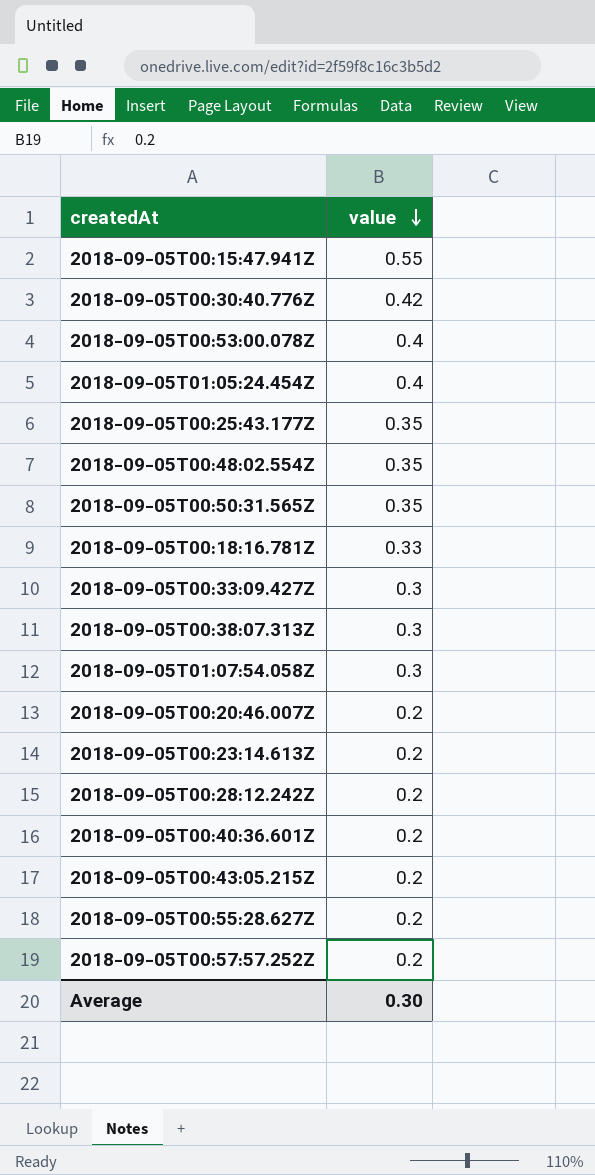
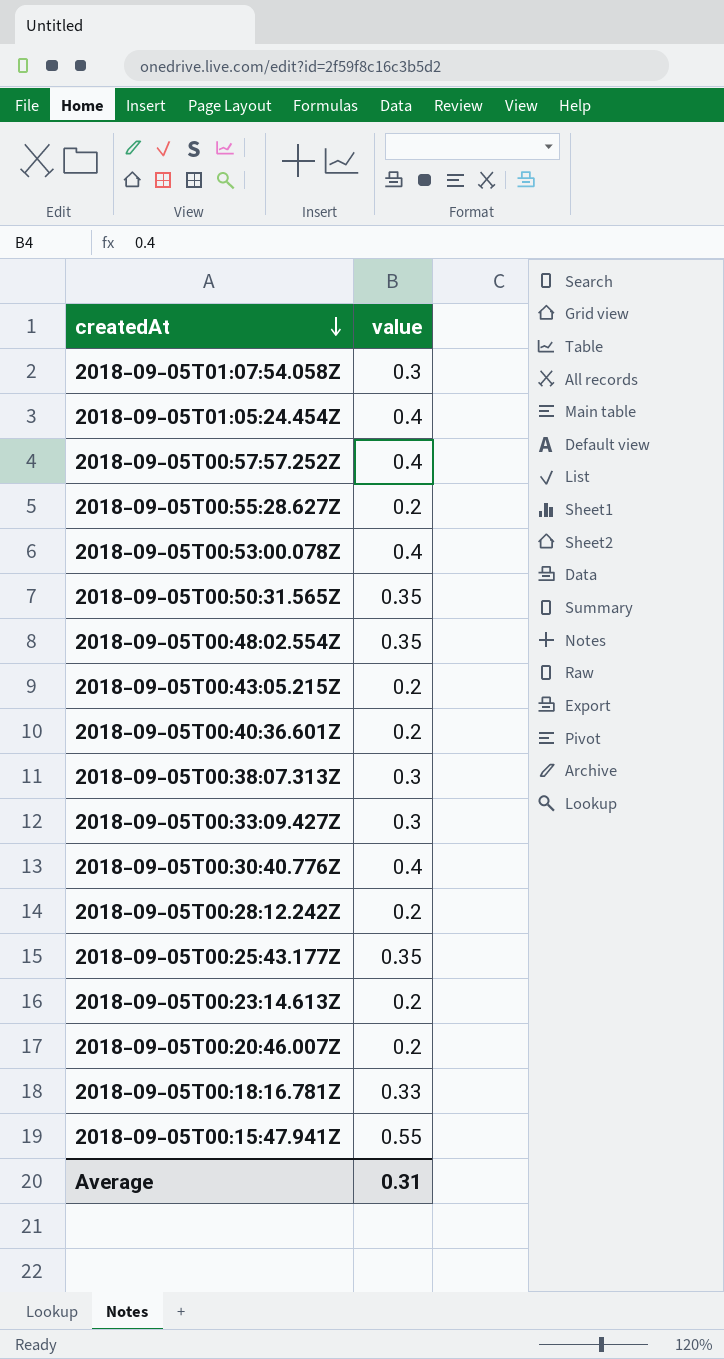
row order: value descending -> createdAt descending
2018-09-05T00:57:57.252Z | value: 0.2 -> 0.4
2018-09-05T00:30:40.776Z | value: 0.42 -> 0.4
Average | value: 0.30 -> 0.31

